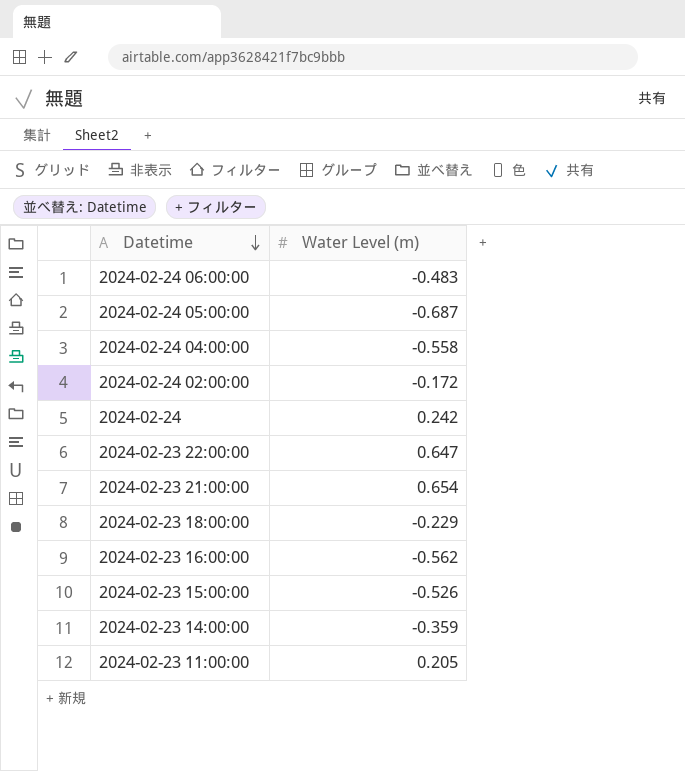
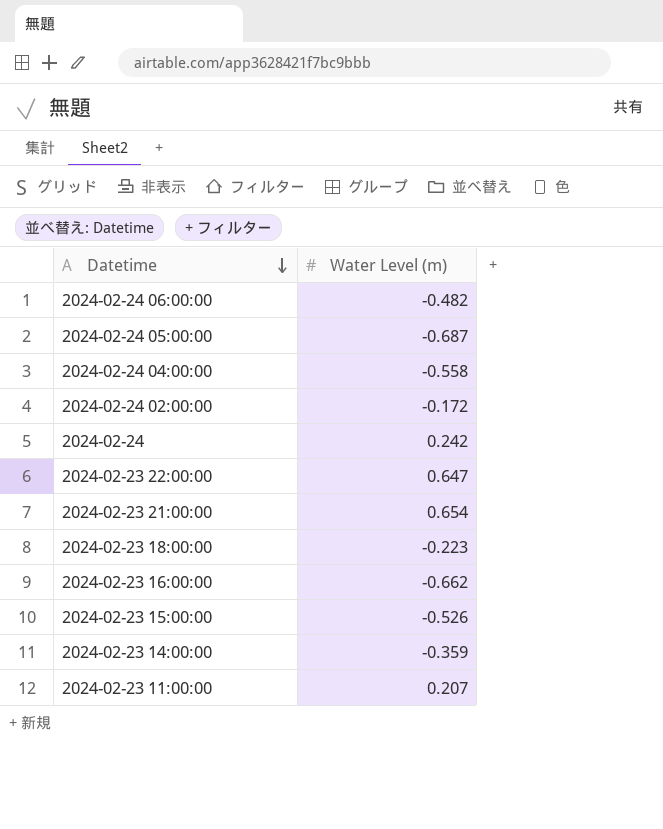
2024-02-24 06:00:00 | Water Level (m): -0.483 -> -0.482
2024-02-23 18:00:00 | Water Level (m): -0.229 -> -0.223
2024-02-23 16:00:00 | Water Level (m): -0.562 -> -0.662
2024-02-23 11:00:00 | Water Level (m): 0.205 -> 0.207

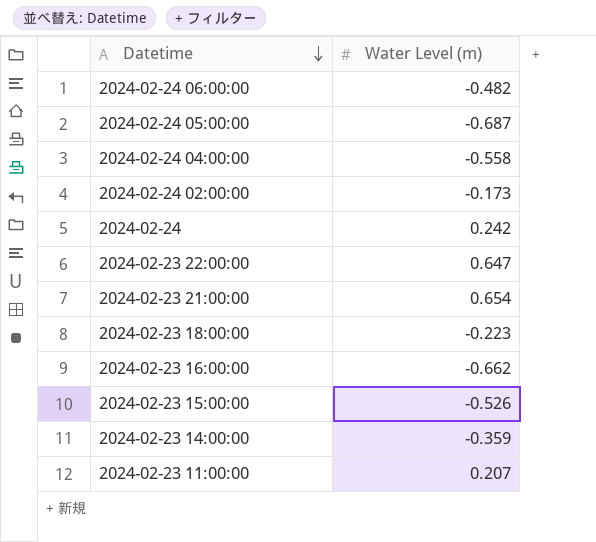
2024-02-24 02:00:00 | Water Level (m): -0.172 -> -0.173

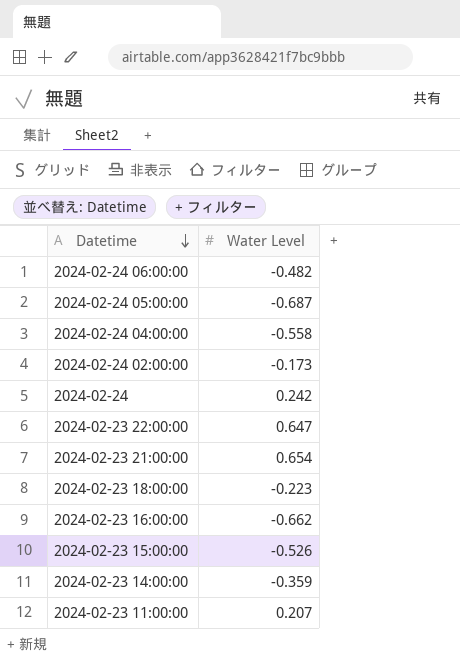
column name: Water Level (m) -> Water Level

